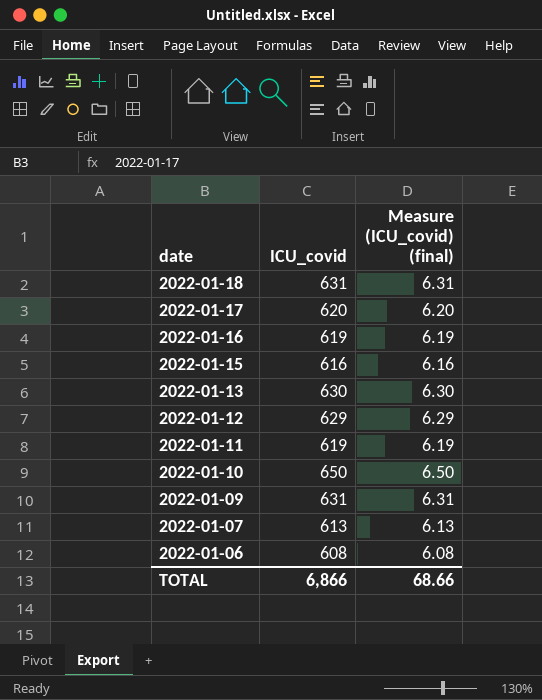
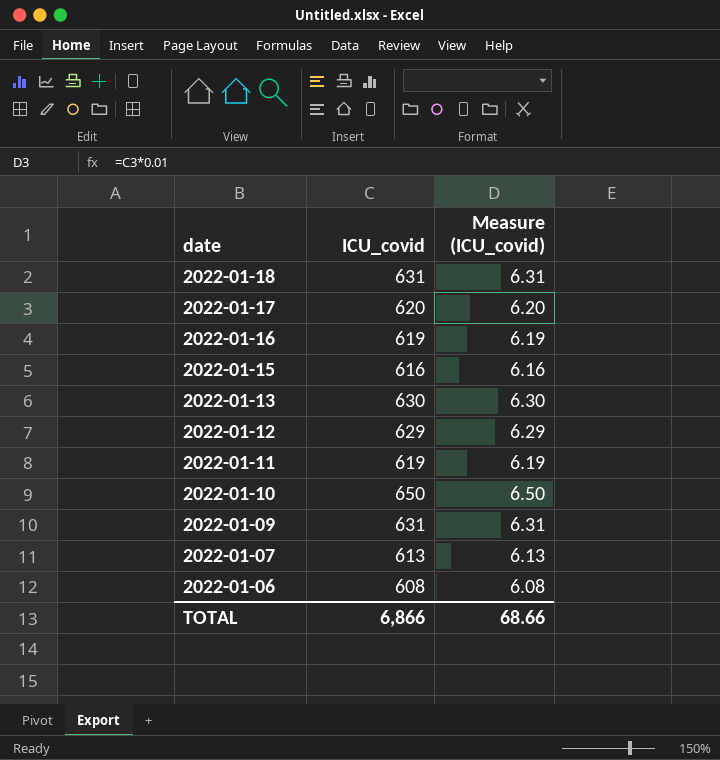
column name: Measure (ICU_covid) (final) -> Measure (ICU_covid)

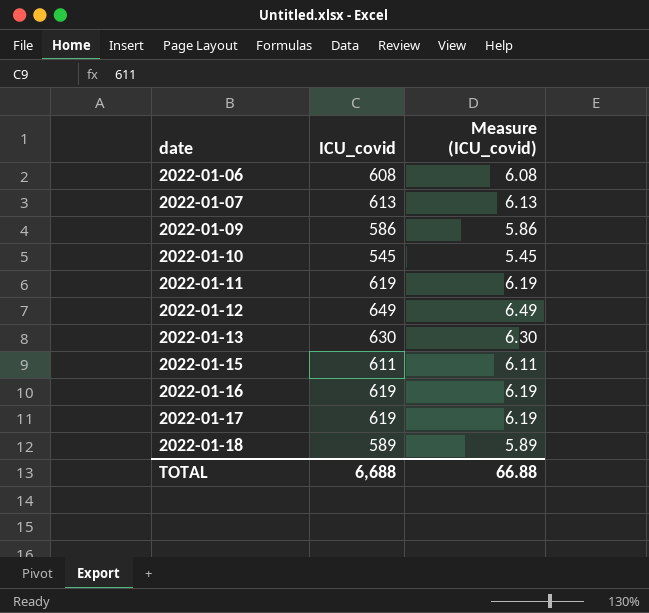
row order: date descending -> date ascending
2022-01-09 | ICU_covid: 631 -> 586
2022-01-09 | Measure (ICU_covid): 6.31 -> 5.86
2022-01-10 | ICU_covid: 650 -> 545
2022-01-10 | Measure (ICU_covid): 6.50 -> 5.45
2022-01-12 | ICU_covid: 629 -> 649
2022-01-12 | Measure (ICU_covid): 6.29 -> 6.49
2022-01-15 | ICU_covid: 616 -> 611
2022-01-15 | Measure (ICU_covid): 6.16 -> 6.11
2022-01-17 | ICU_covid: 620 -> 619
2022-01-17 | Measure (ICU_covid): 6.20 -> 6.19
2022-01-18 | ICU_covid: 631 -> 589
2022-01-18 | Measure (ICU_covid): 6.31 -> 5.89
TOTAL | ICU_covid: 6,866 -> 6,688
TOTAL | Measure (ICU_covid): 68.66 -> 66.88

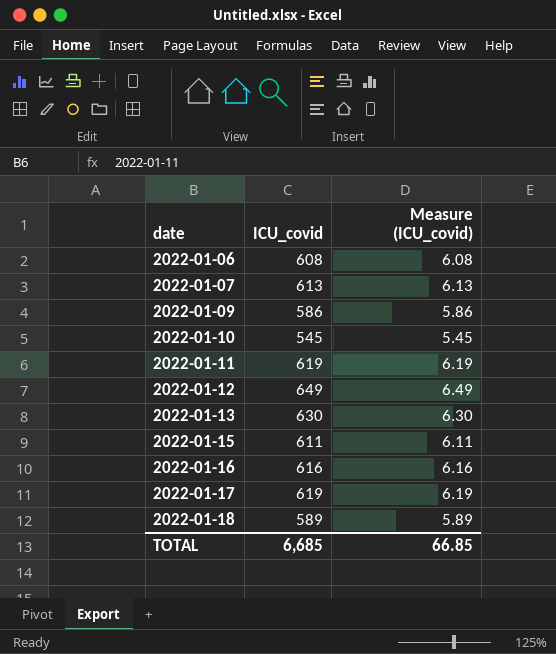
2022-01-16 | ICU_covid: 619 -> 616
2022-01-16 | Measure (ICU_covid): 6.19 -> 6.16
TOTAL | ICU_covid: 6,688 -> 6,685
TOTAL | Measure (ICU_covid): 66.88 -> 66.85

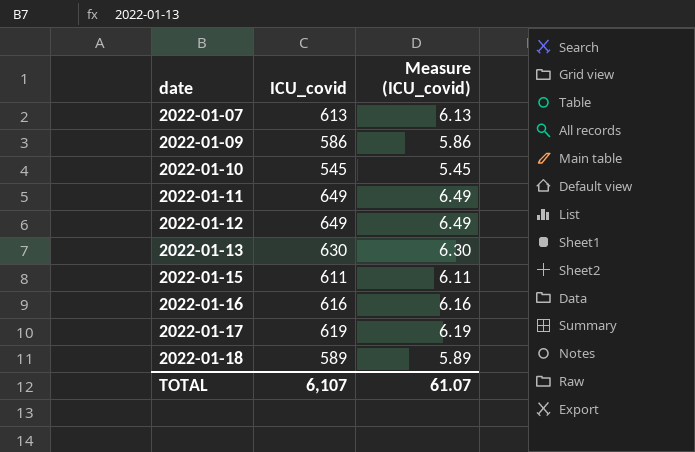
row 2022-01-06: 608 | 6.08 -> none
2022-01-11 | ICU_covid: 619 -> 649
2022-01-11 | Measure (ICU_covid): 6.19 -> 6.49
TOTAL | ICU_covid: 6,685 -> 6,107
TOTAL | Measure (ICU_covid): 66.85 -> 61.07

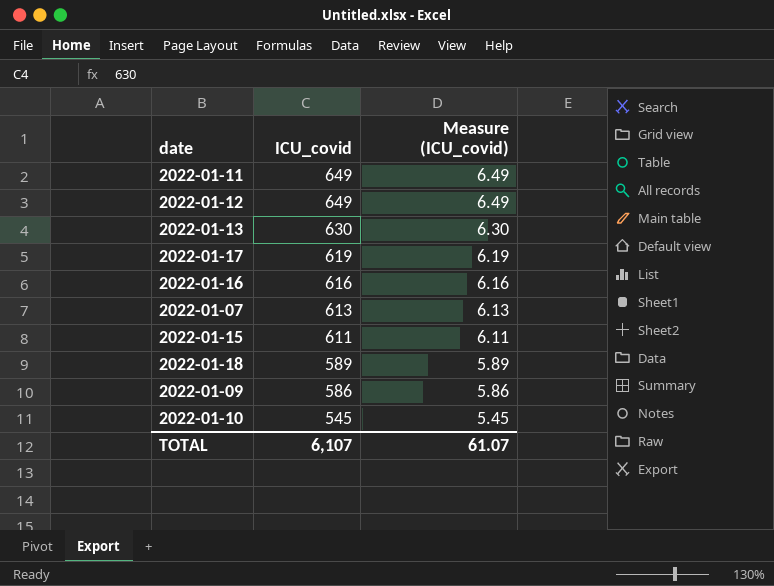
row order: date ascending -> ICU_covid descending

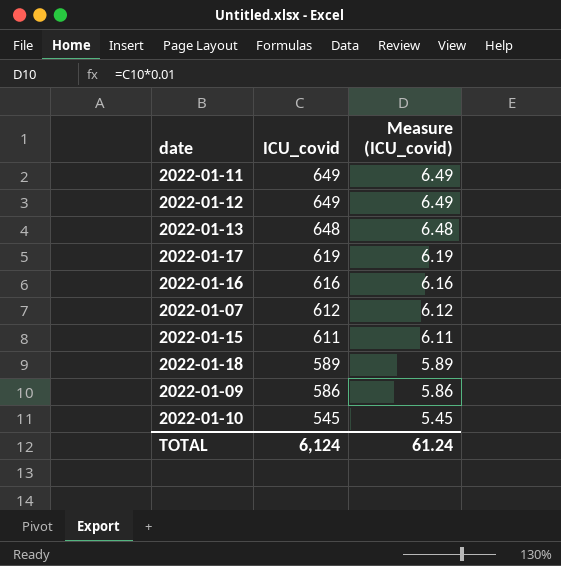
2022-01-13 | ICU_covid: 630 -> 648
2022-01-13 | Measure (ICU_covid): 6.30 -> 6.48
2022-01-07 | ICU_covid: 613 -> 612
2022-01-07 | Measure (ICU_covid): 6.13 -> 6.12
TOTAL | ICU_covid: 6,107 -> 6,124
TOTAL | Measure (ICU_covid): 61.07 -> 61.24

